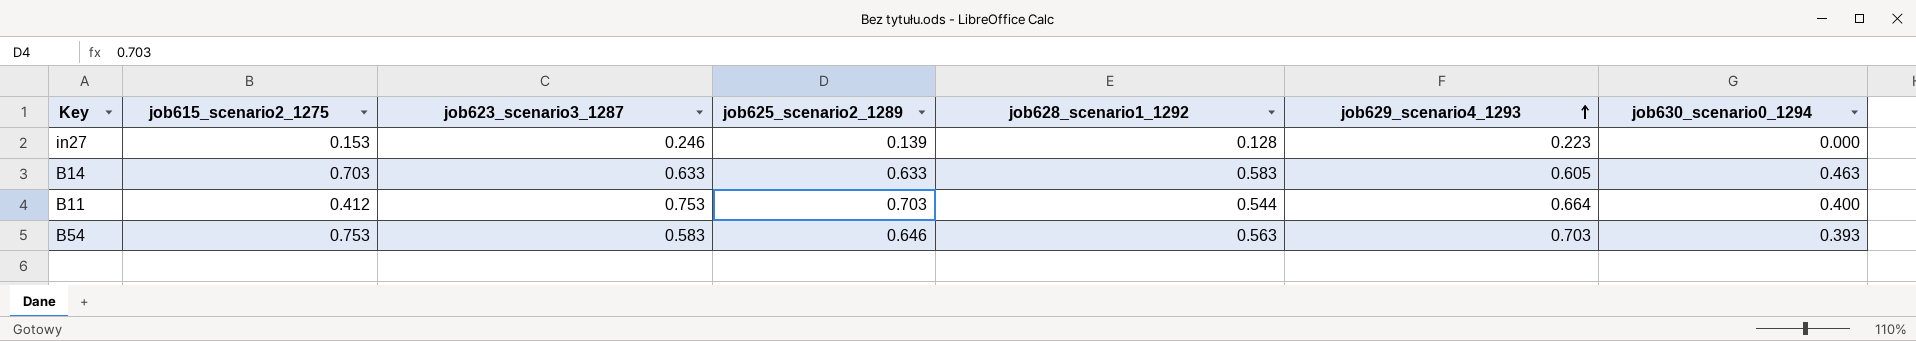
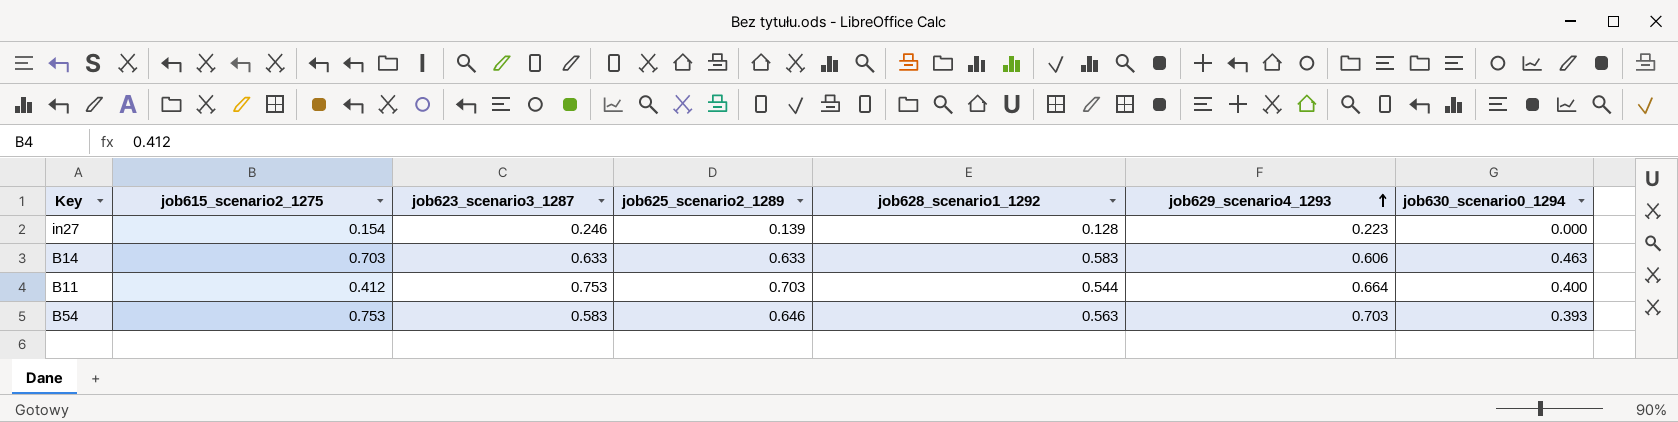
in27 | job615_scenario2_1275: 0.153 -> 0.154
B14 | job629_scenario4_1293: 0.605 -> 0.606

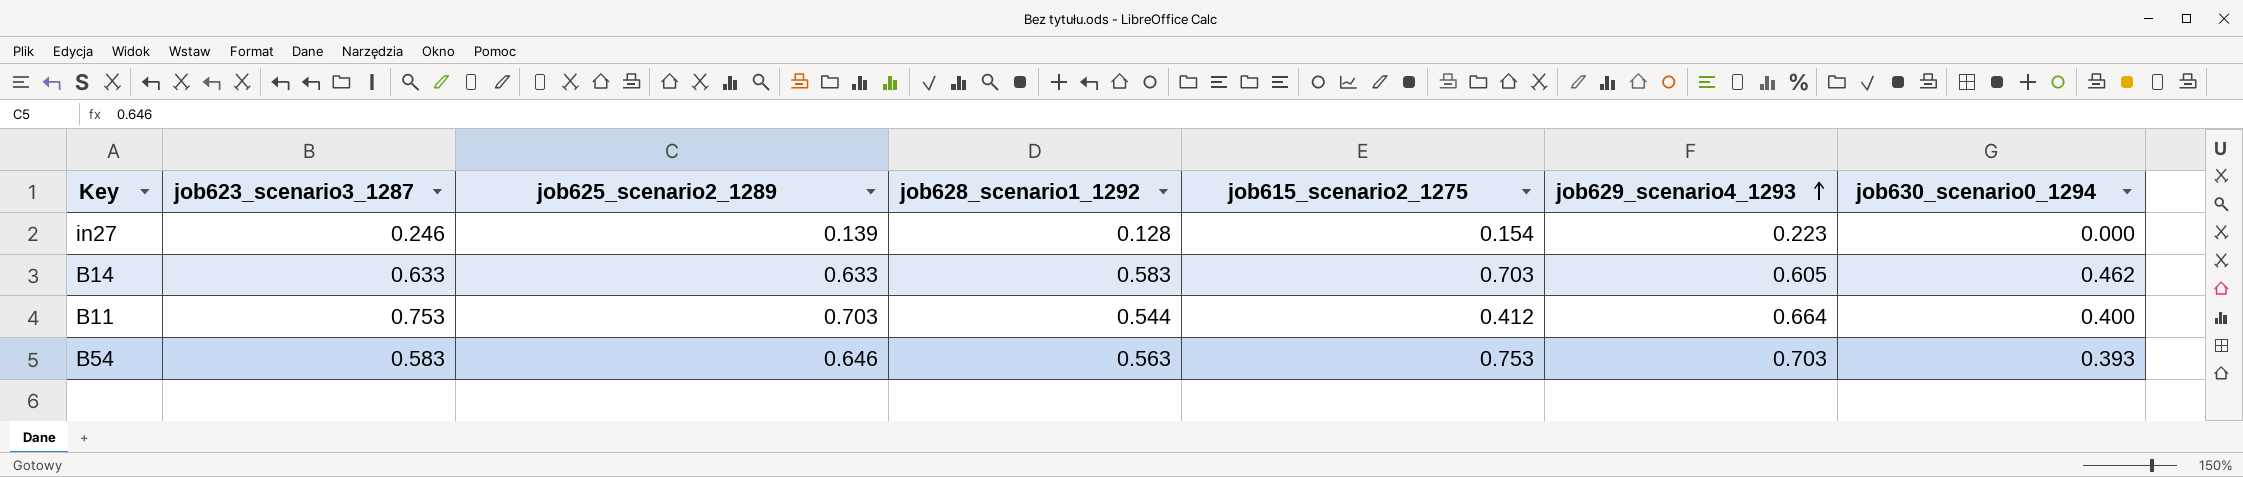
column job615_scenario2_1275 | position: 2 -> 5
B14 | job629_scenario4_1293: 0.606 -> 0.605
B14 | job630_scenario0_1294: 0.463 -> 0.462

